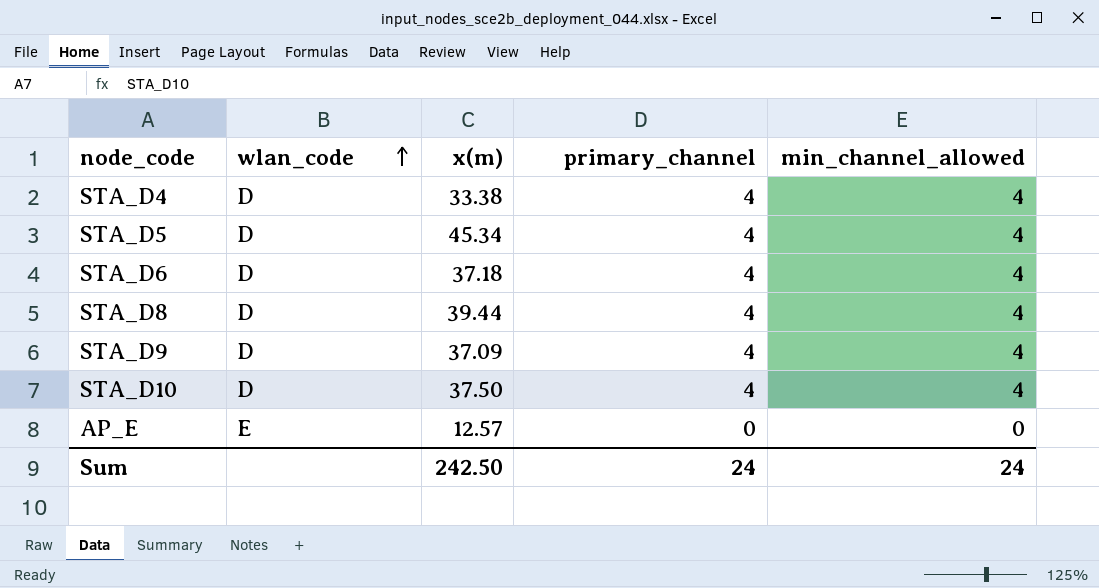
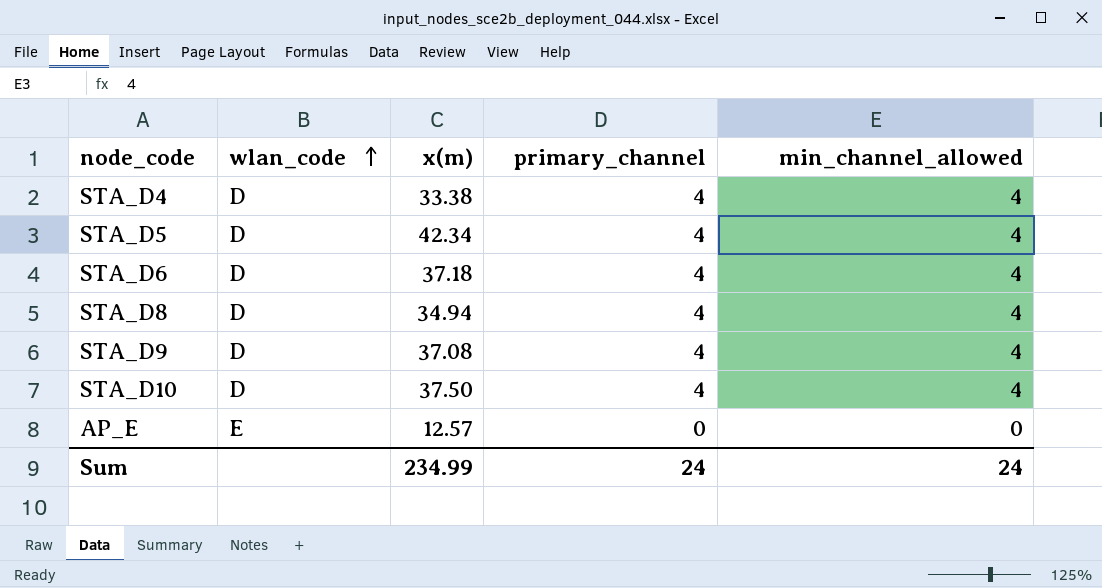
STA_D5 | x(m): 45.34 -> 42.34
STA_D8 | x(m): 39.44 -> 34.94
STA_D9 | x(m): 37.09 -> 37.08
Sum | x(m): 242.50 -> 234.99

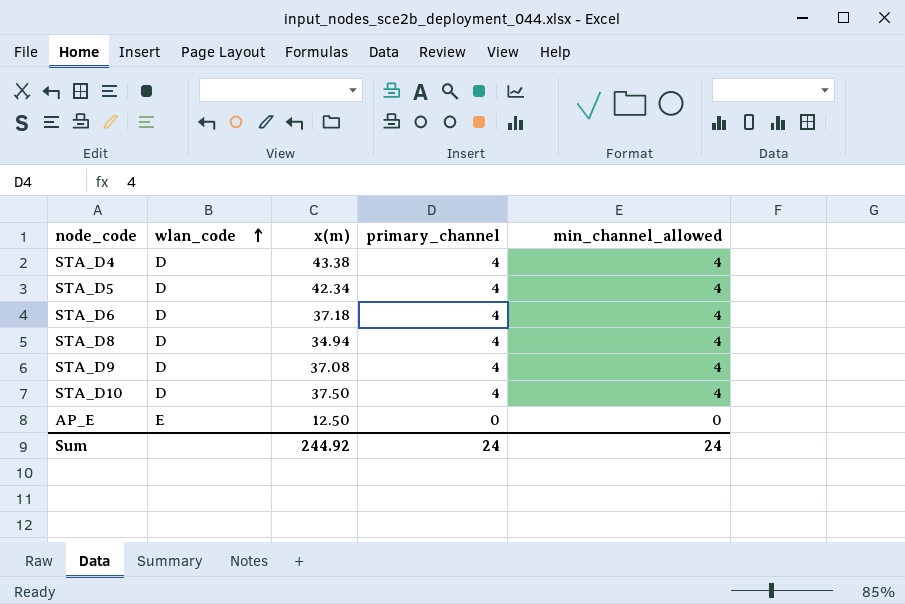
STA_D4 | x(m): 33.38 -> 43.38
AP_E | x(m): 12.57 -> 12.50
Sum | x(m): 234.99 -> 244.92

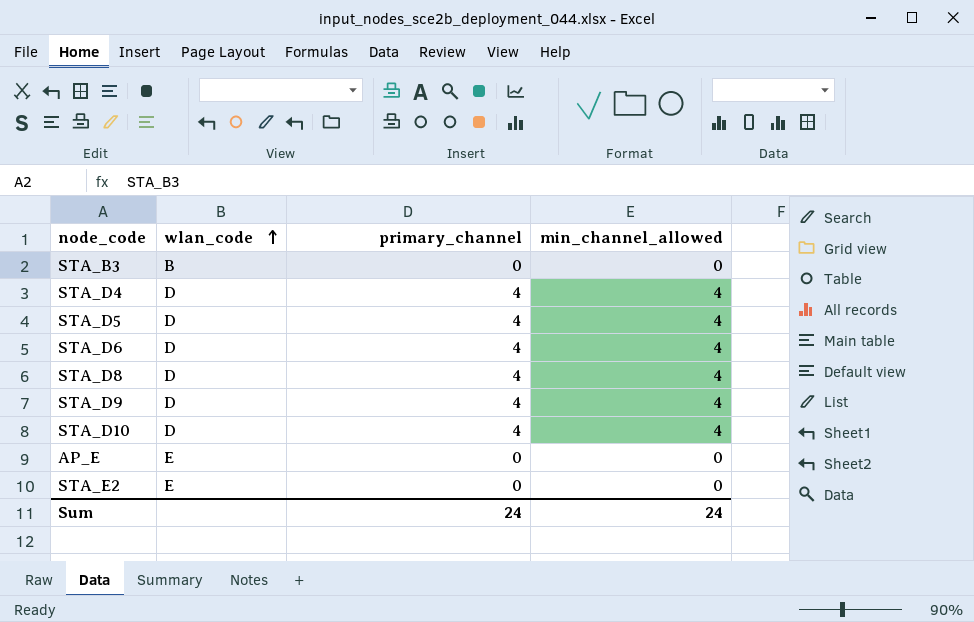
column x(m) | position: 3 -> none
row STA_B3: none -> B | 0 | 0
row STA_E2: none -> E | 0 | 0

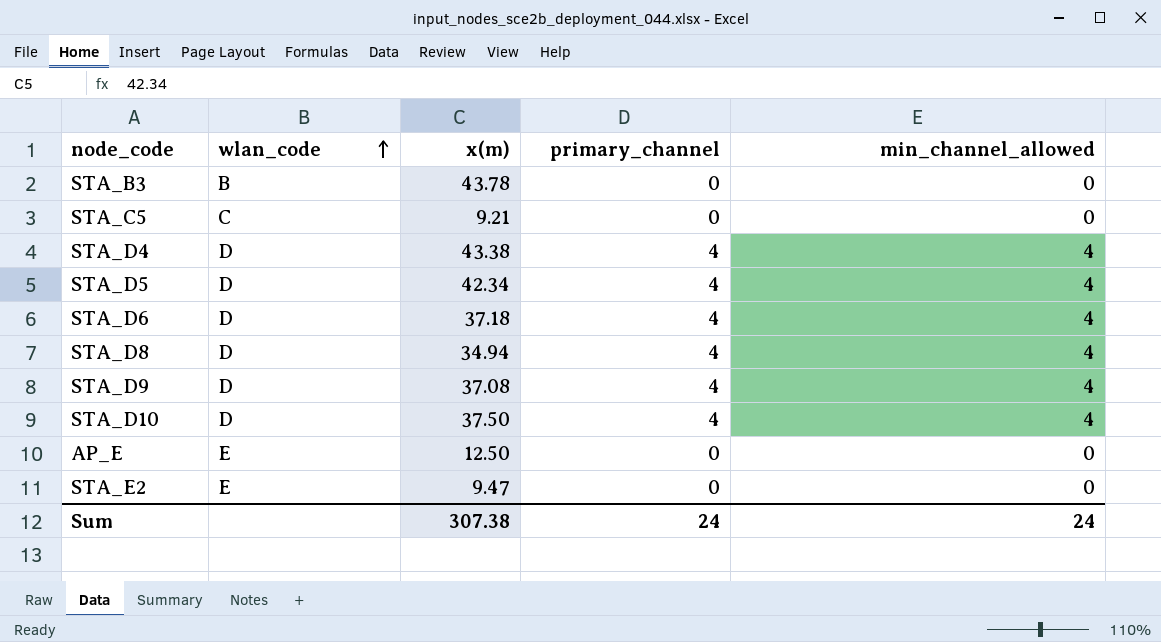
column x(m) | position: none -> 3
row STA_C5: none -> C | 9.21 | 0 | 0

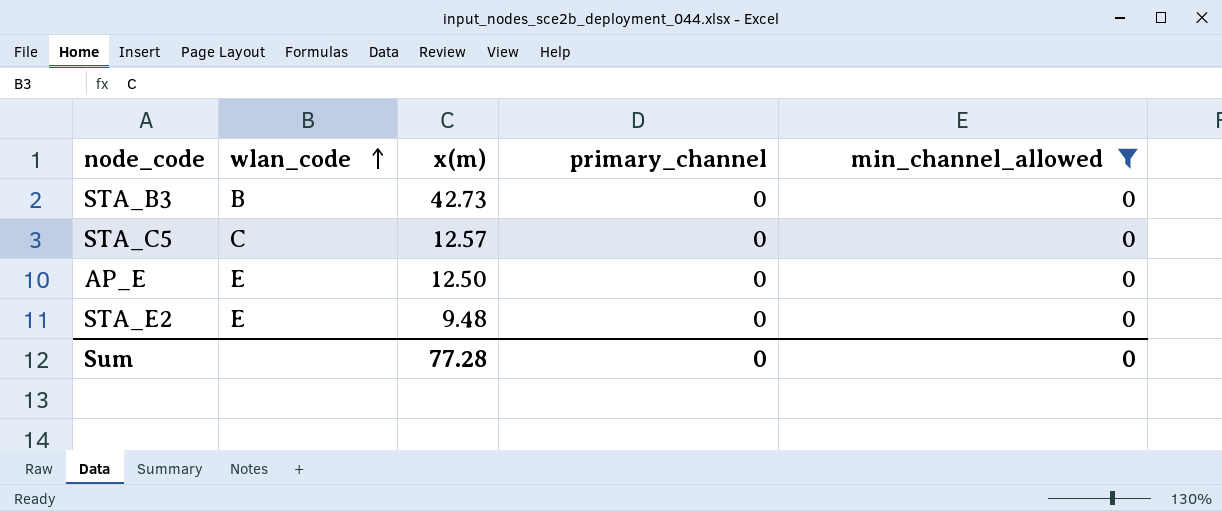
filter: none -> min_channel_allowed = 0
STA_B3 | x(m): 43.78 -> 42.73
STA_C5 | x(m): 9.21 -> 12.57
STA_E2 | x(m): 9.47 -> 9.48
Sum | x(m): 307.38 -> 77.28
Sum | primary_channel: 24 -> 0
Sum | min_channel_allowed: 24 -> 0

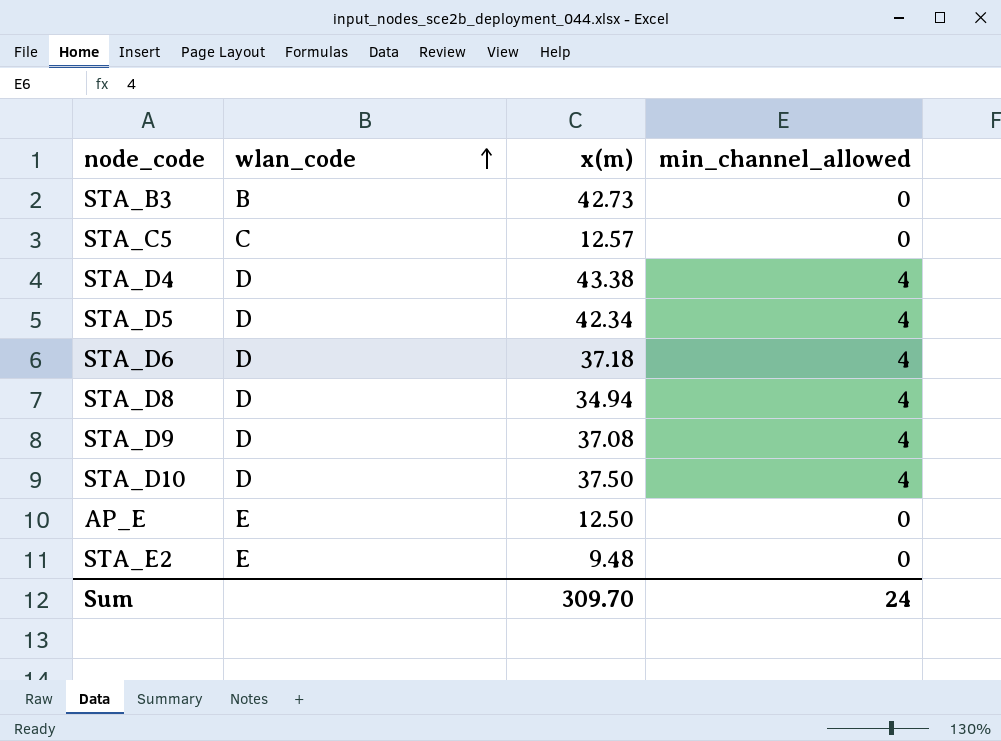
filter: min_channel_allowed = 0 -> none
column primary_channel | position: 4 -> none
Sum | x(m): 77.28 -> 309.70
Sum | min_channel_allowed: 0 -> 24

